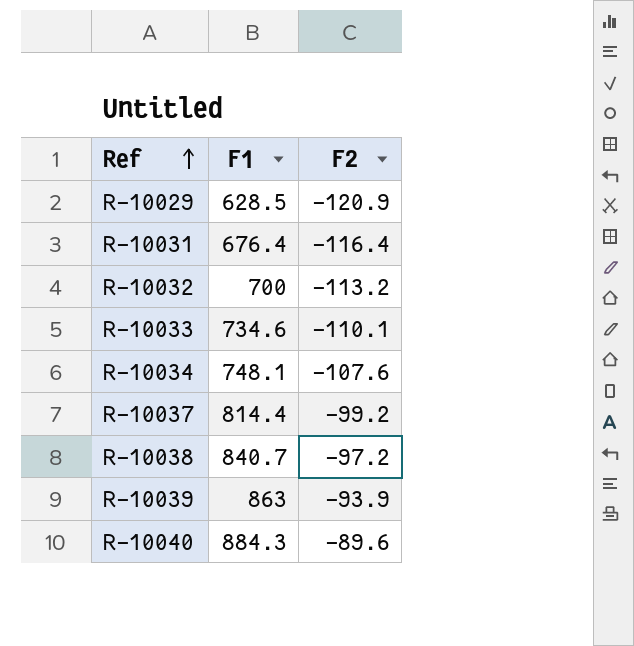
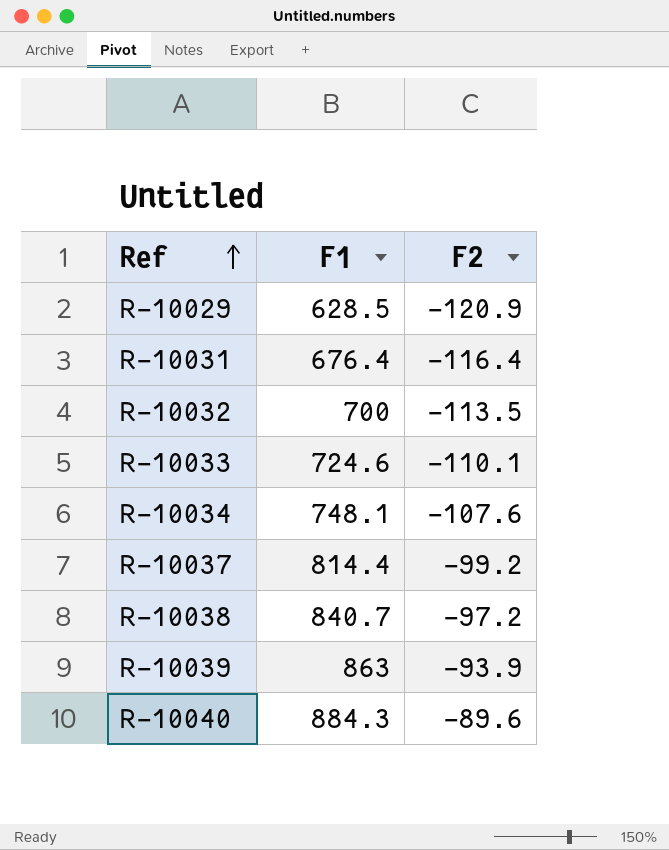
R-10032 | F2: -113.2 -> -113.5
R-10033 | F1: 734.6 -> 724.6

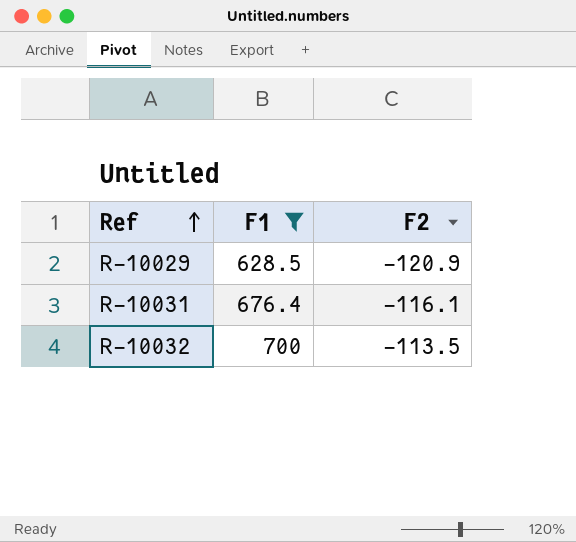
filter: none -> F1 <= 700
R-10031 | F2: -116.4 -> -116.1

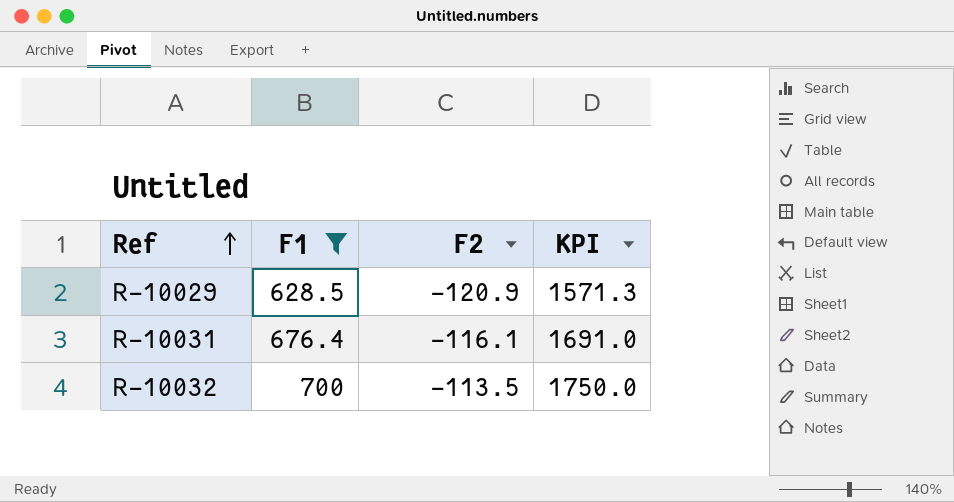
column KPI | formula: none -> [F1] * 2.5

